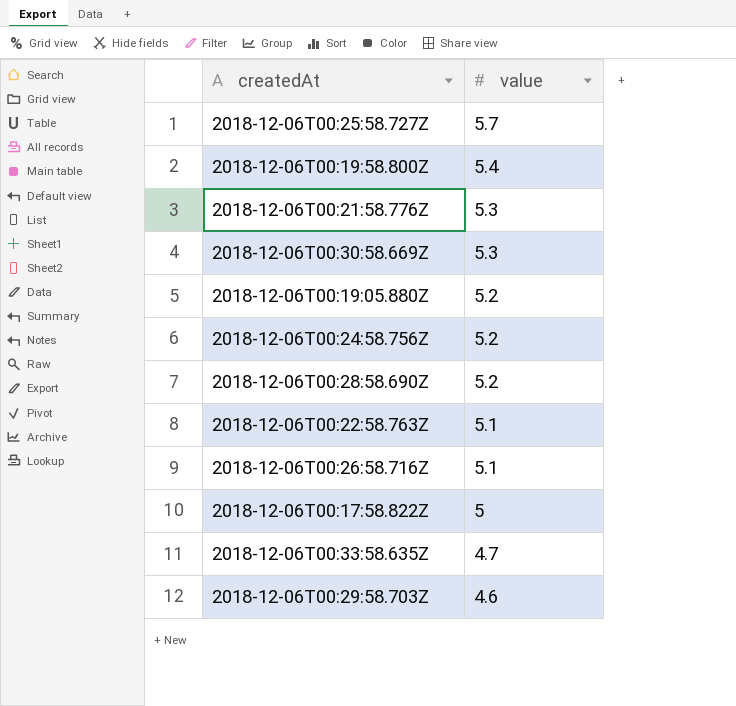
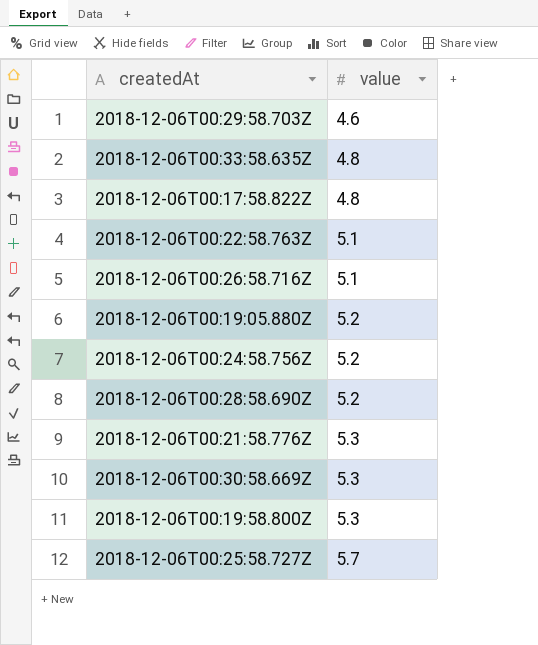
row order: value descending -> value ascending
2018-12-06T00:33:58.635Z | value: 4.7 -> 4.8
2018-12-06T00:17:58.822Z | value: 5 -> 4.8
2018-12-06T00:19:58.800Z | value: 5.4 -> 5.3

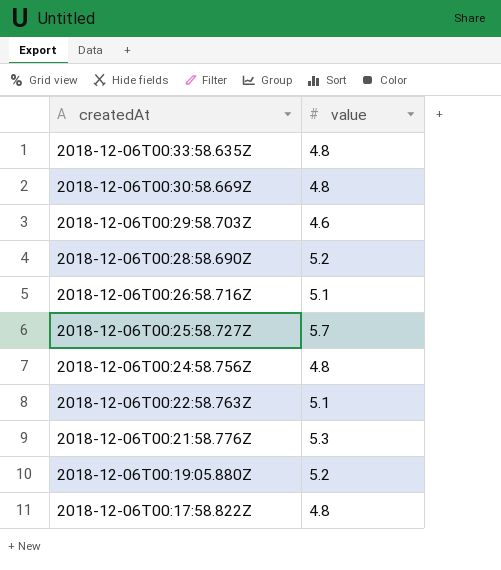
row order: value ascending -> createdAt descending
row 2018-12-06T00:19:58.800Z: 5.3 -> none
2018-12-06T00:30:58.669Z | value: 5.3 -> 4.8
2018-12-06T00:24:58.756Z | value: 5.2 -> 4.8

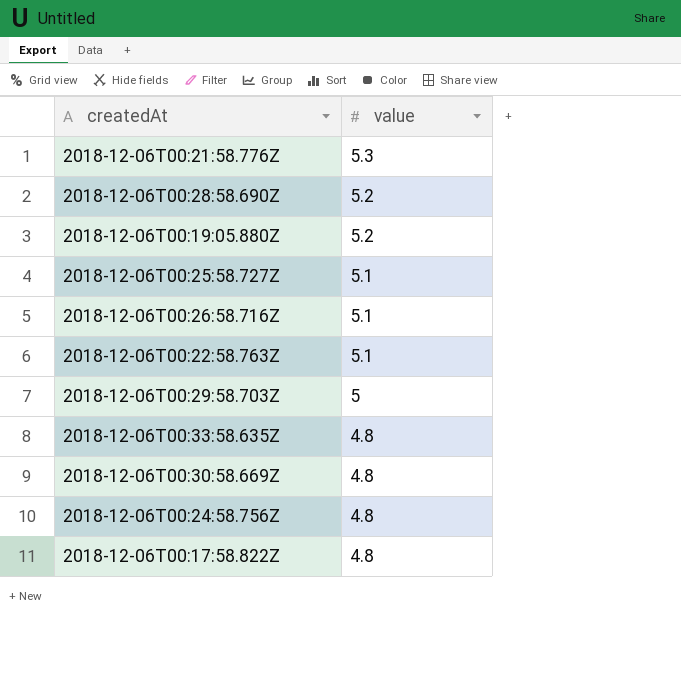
row order: createdAt descending -> value descending
2018-12-06T00:25:58.727Z | value: 5.7 -> 5.1
2018-12-06T00:29:58.703Z | value: 4.6 -> 5

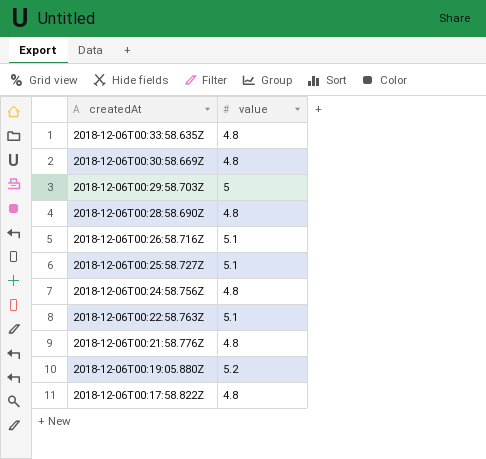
row order: value descending -> createdAt descending
2018-12-06T00:28:58.690Z | value: 5.2 -> 4.8
2018-12-06T00:21:58.776Z | value: 5.3 -> 4.8

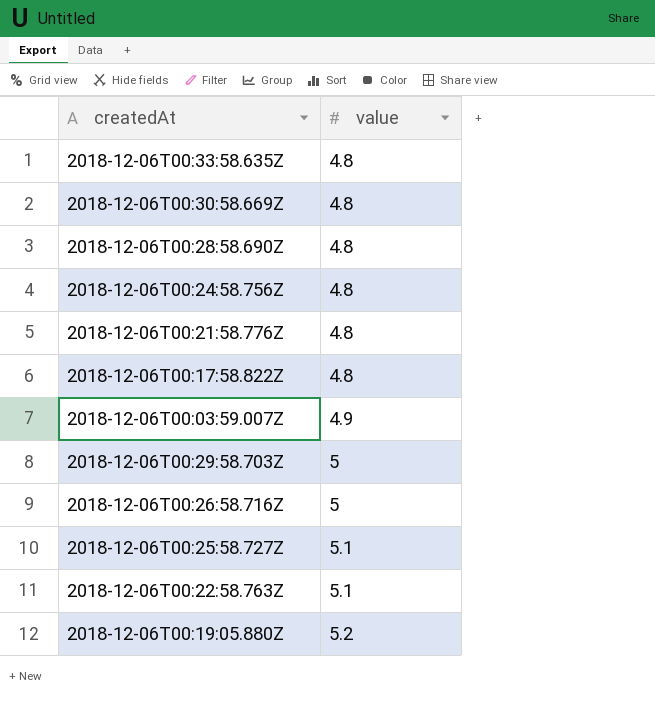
row order: createdAt descending -> value ascending
row 2018-12-06T00:03:59.007Z: none -> 4.9
2018-12-06T00:26:58.716Z | value: 5.1 -> 5

